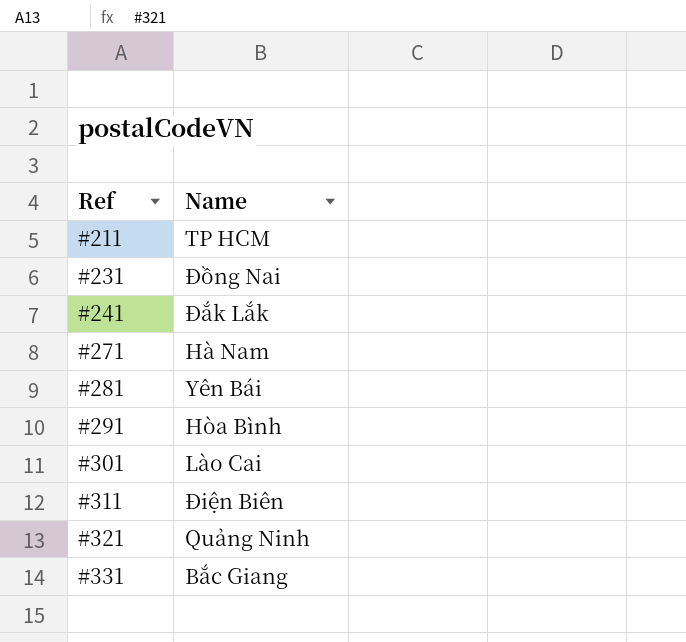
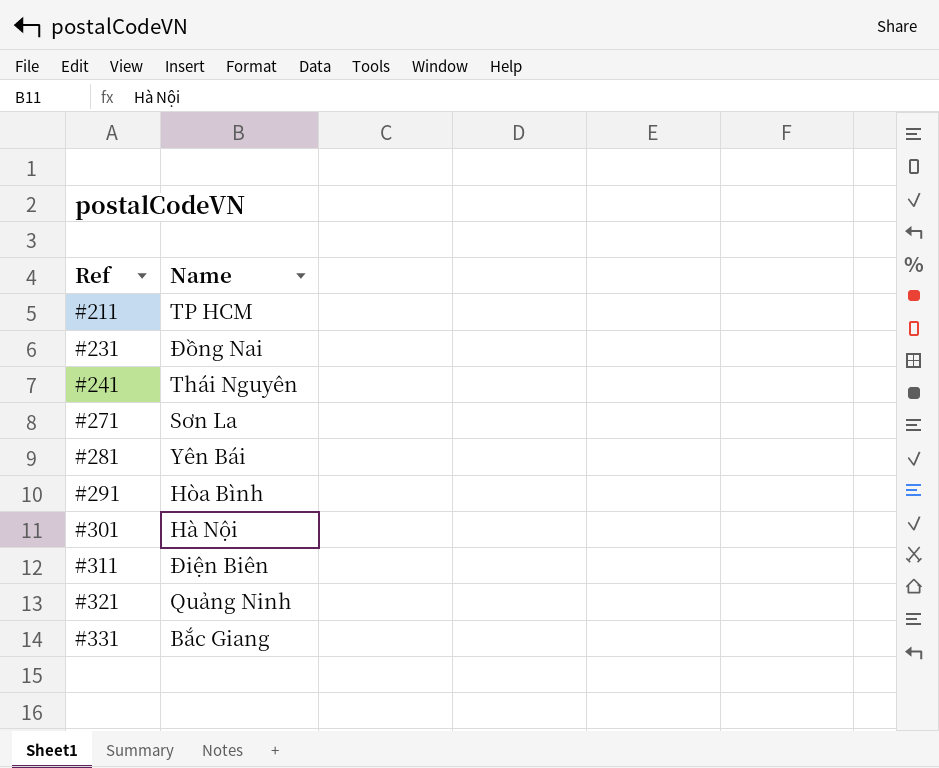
#241 | Name: Đắk Lắk -> Thái Nguyên
#271 | Name: Hà Nam -> Sơn La
#301 | Name: Lào Cai -> Hà Nội

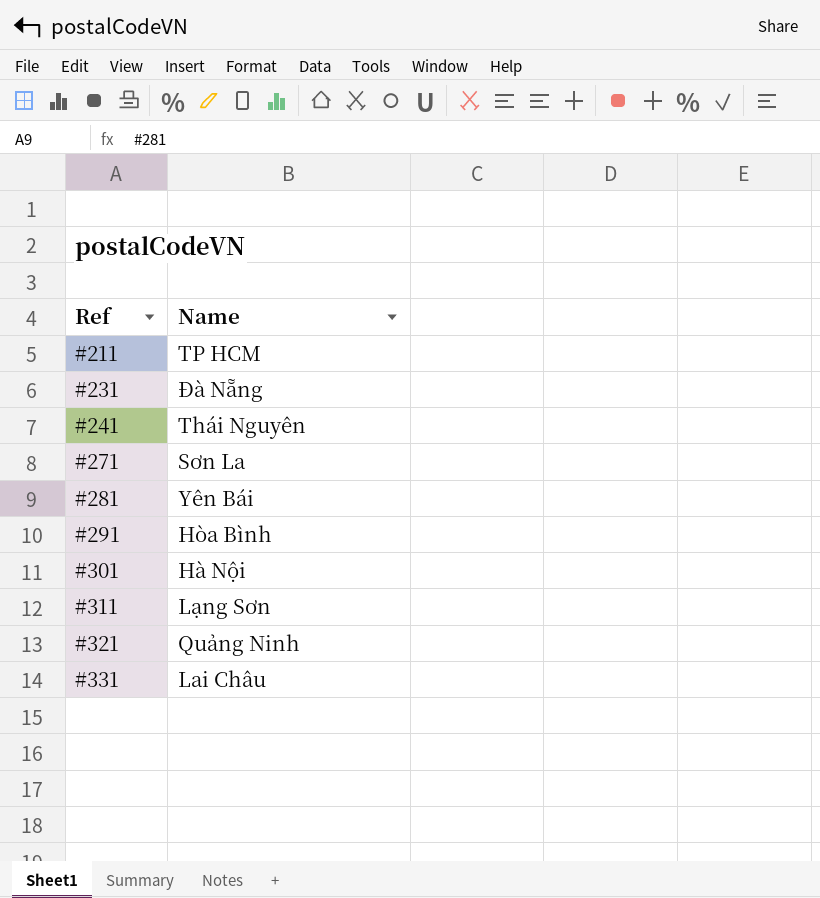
#231 | Name: Đồng Nai -> Đà Nẵng
#311 | Name: Điện Biên -> Lạng Sơn
#331 | Name: Bắc Giang -> Lai Châu

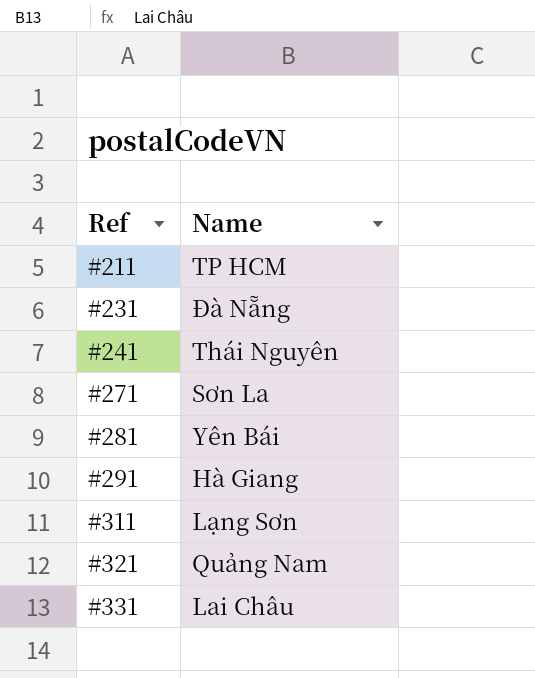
row #301: Hà Nội -> none
#291 | Name: Hòa Bình -> Hà Giang
#321 | Name: Quảng Ninh -> Quảng Nam

